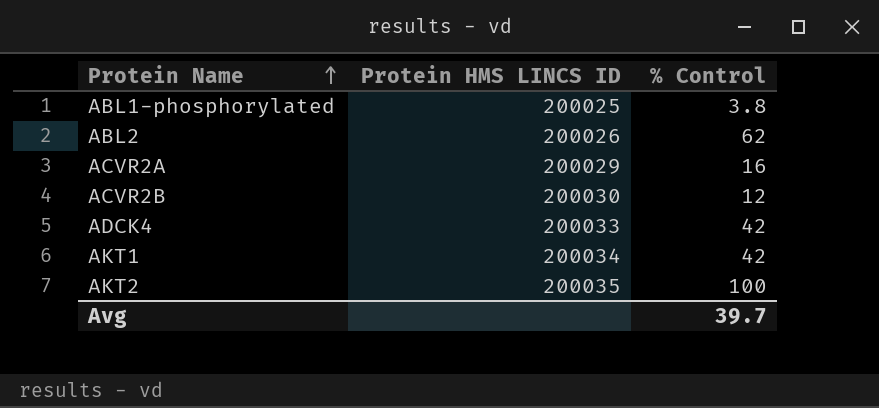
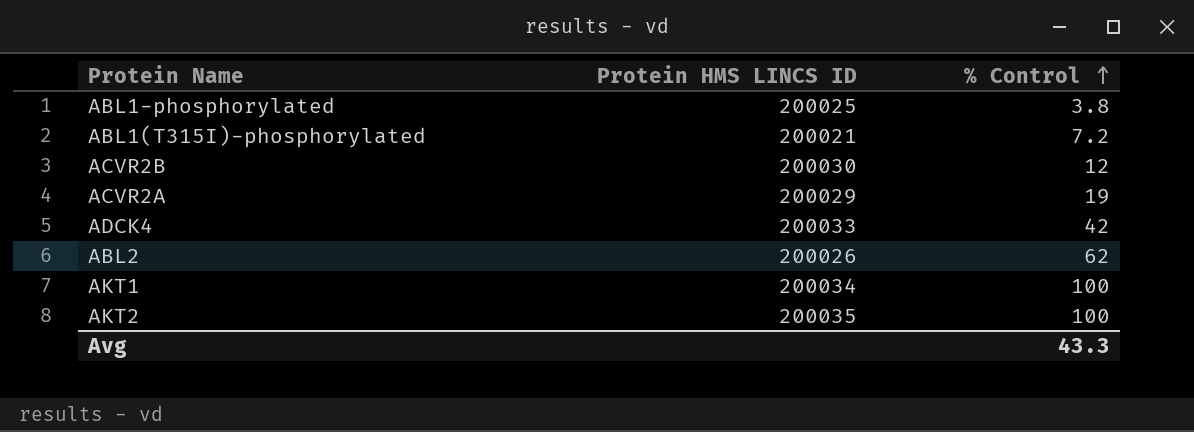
row order: Protein Name ascending -> % Control ascending
row ABL1(T315I)-phosphorylated: none -> 200021 | 7.2
ACVR2A | % Control: 16 -> 19
AKT1 | % Control: 42 -> 100
Avg | % Control: 39.7 -> 43.3

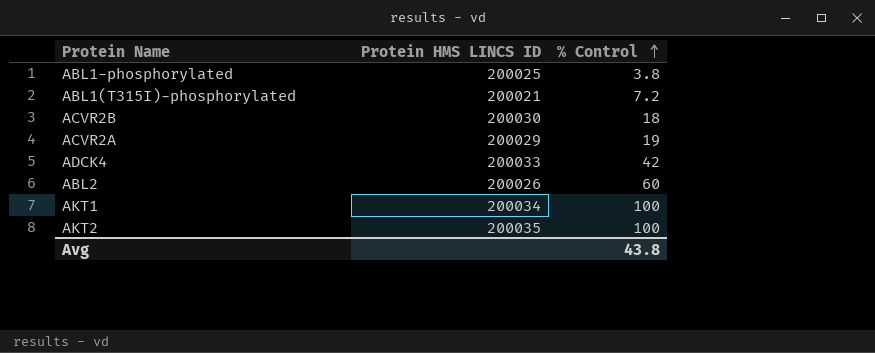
ACVR2B | % Control: 12 -> 18
ABL2 | % Control: 62 -> 60
Avg | % Control: 43.3 -> 43.8

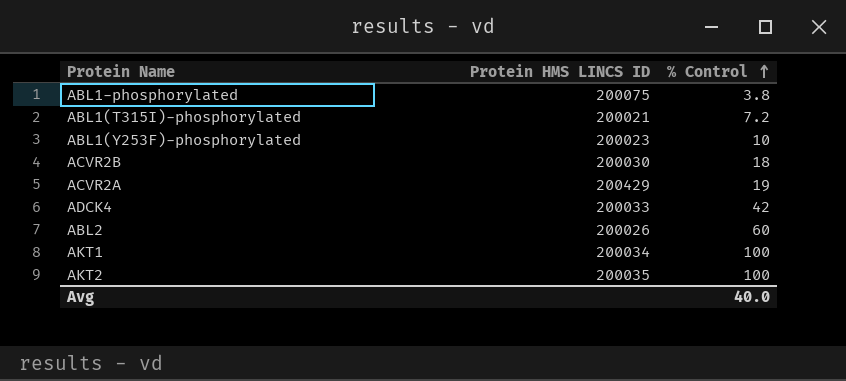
ABL1-phosphorylated | Protein HMS LINCS ID: 200025 -> 200075
row ABL1(Y253F)-phosphorylated: none -> 200023 | 10
ACVR2A | Protein HMS LINCS ID: 200029 -> 200429
Avg | % Control: 43.8 -> 40.0

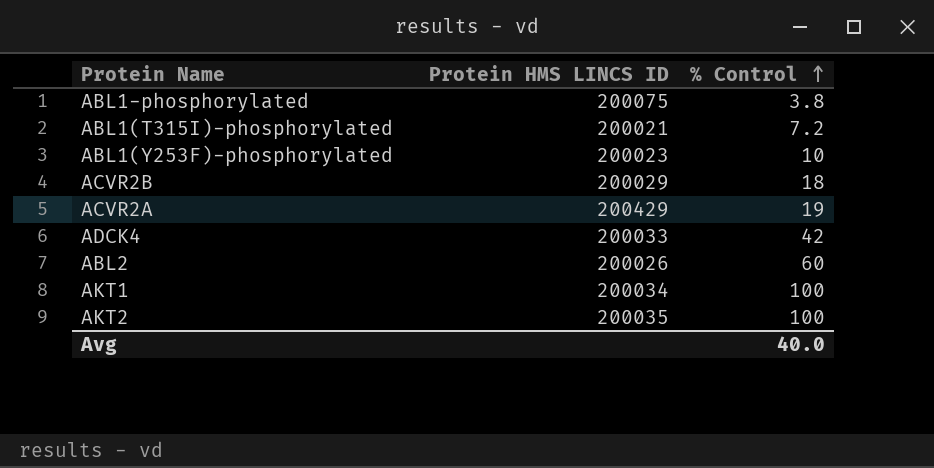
ACVR2B | Protein HMS LINCS ID: 200030 -> 200029

